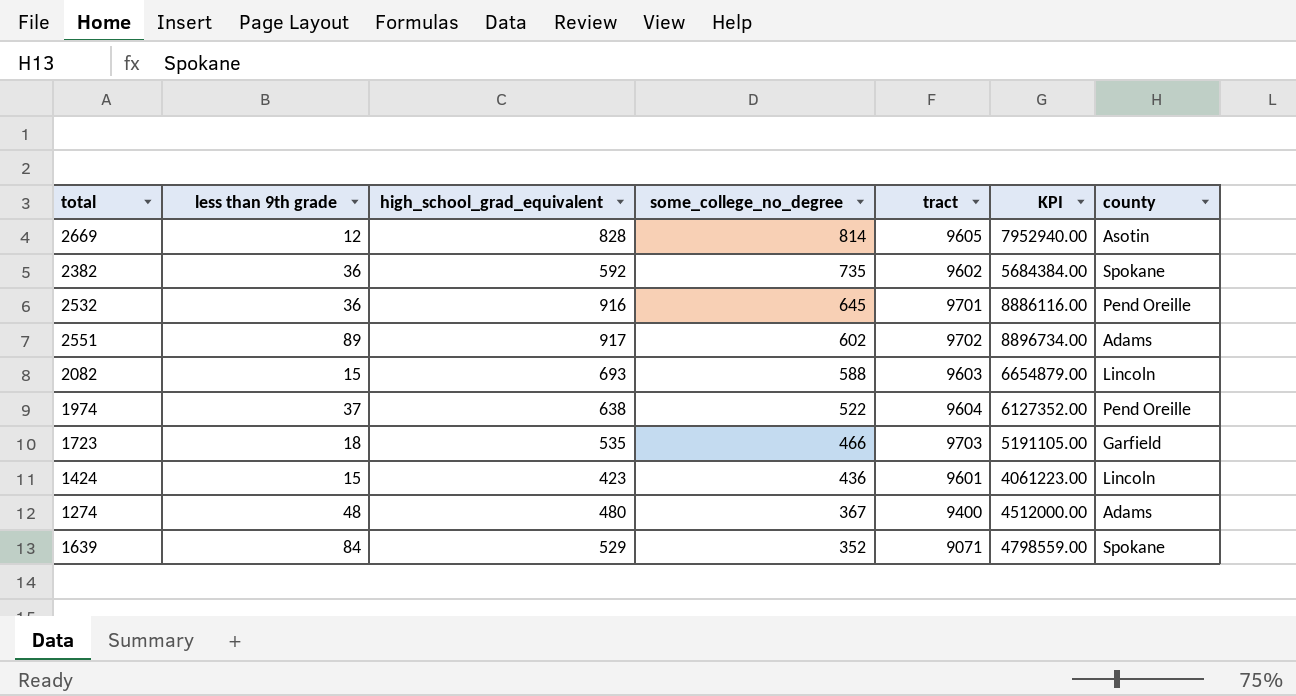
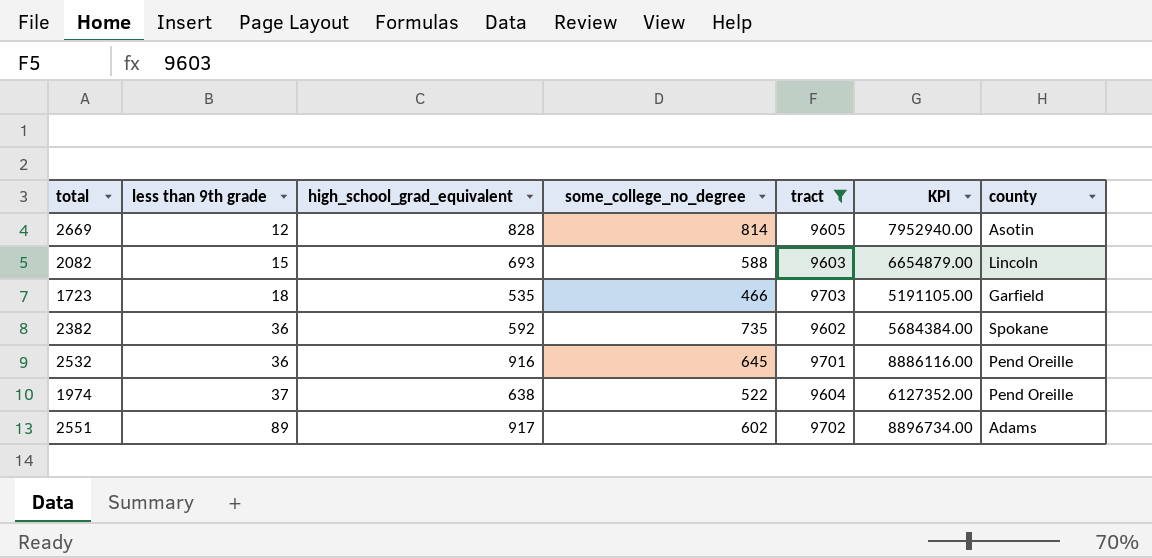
filter: none -> tract >= 9602
row order: some_college_no_degree descending -> less than 9th grade ascending

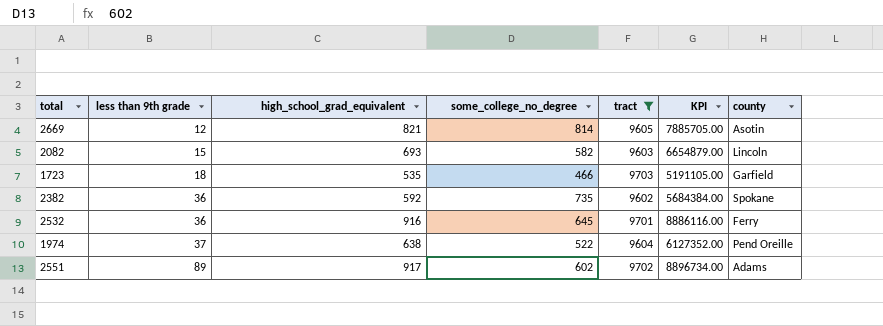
2669 | high_school_grad_equivalent: 828 -> 821
2669 | KPI: 7952940.00 -> 7885705.00
2082 | some_college_no_degree: 588 -> 582
2532 | county: Pend Oreille -> Ferry

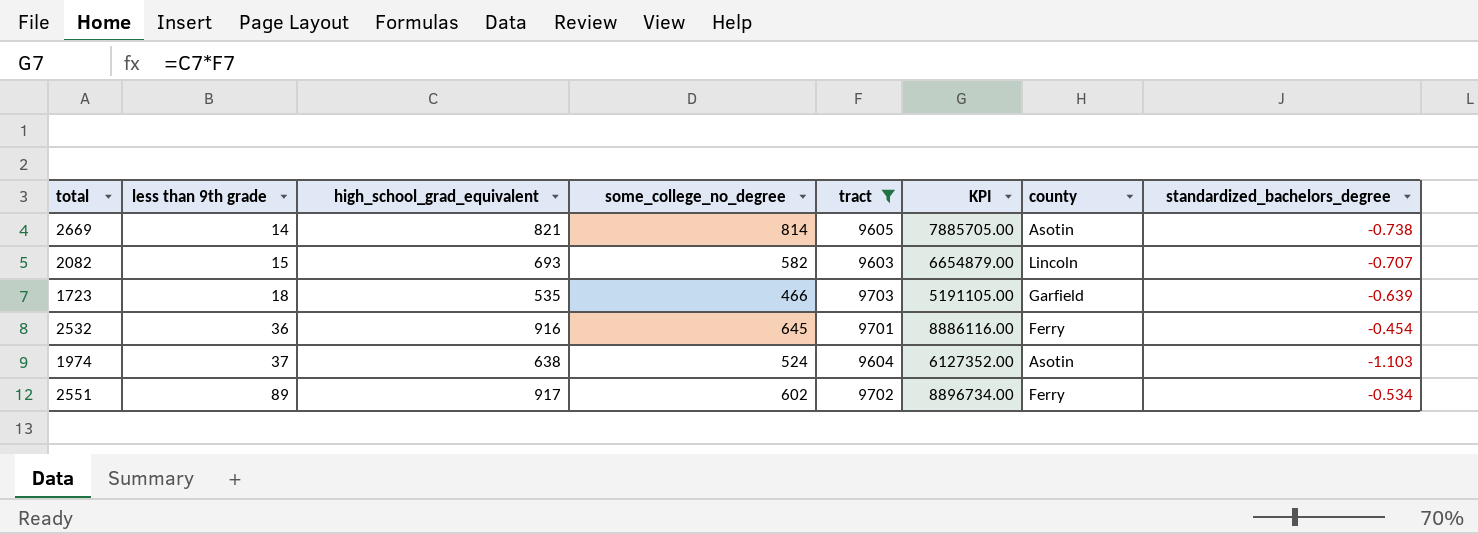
column standardized_bachelors_degree | position: none -> 8
row 2382: 36 | 592 | 735 | 9602 | 5684384.00 | Spokane -> none
2669 | less than 9th grade: 12 -> 14
1974 | some_college_no_degree: 522 -> 524
1974 | county: Pend Oreille -> Asotin
2551 | county: Adams -> Ferry

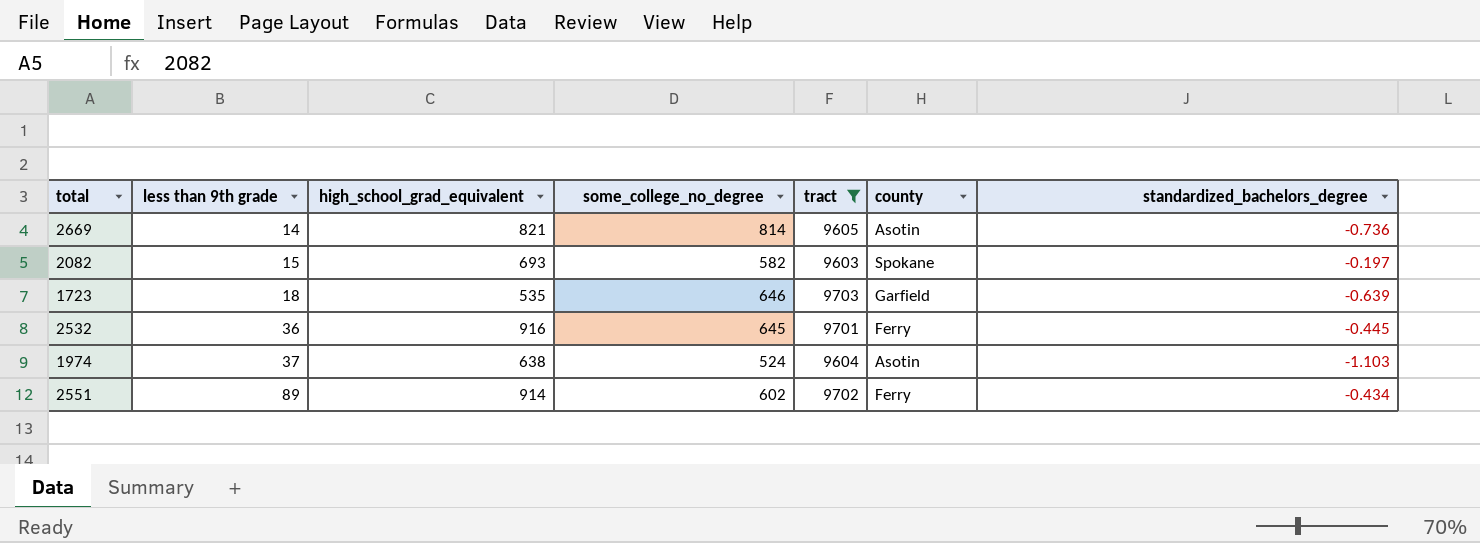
column KPI | formula: [high_school_grad_equivalent] * [tract] -> none
2669 | standardized_bachelors_degree: -0.738 -> -0.736
2082 | county: Lincoln -> Spokane
2082 | standardized_bachelors_degree: -0.707 -> -0.197
1723 | some_college_no_degree: 466 -> 646
2532 | standardized_bachelors_degree: -0.454 -> -0.445
2551 | high_school_grad_equivalent: 917 -> 914
2551 | standardized_bachelors_degree: -0.534 -> -0.434

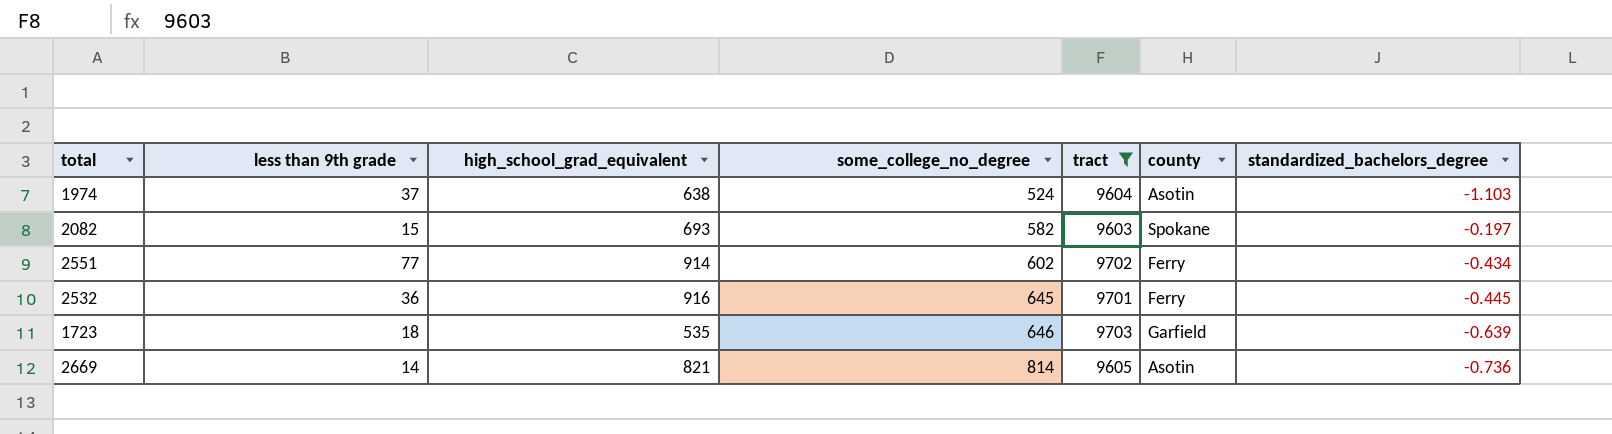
row order: less than 9th grade ascending -> some_college_no_degree ascending
2551 | less than 9th grade: 89 -> 77

